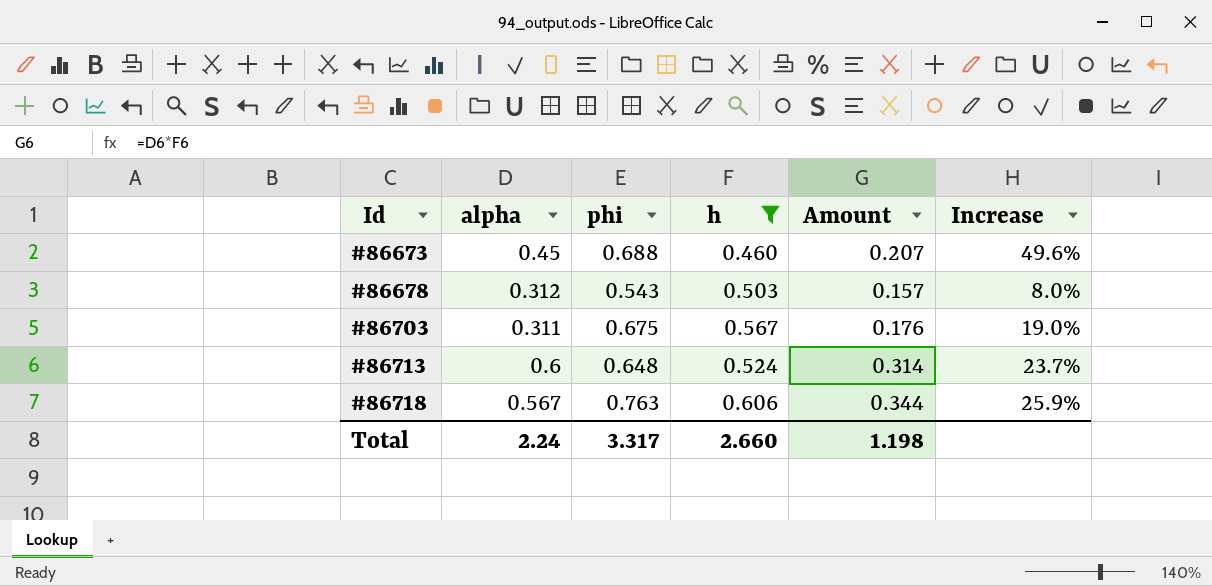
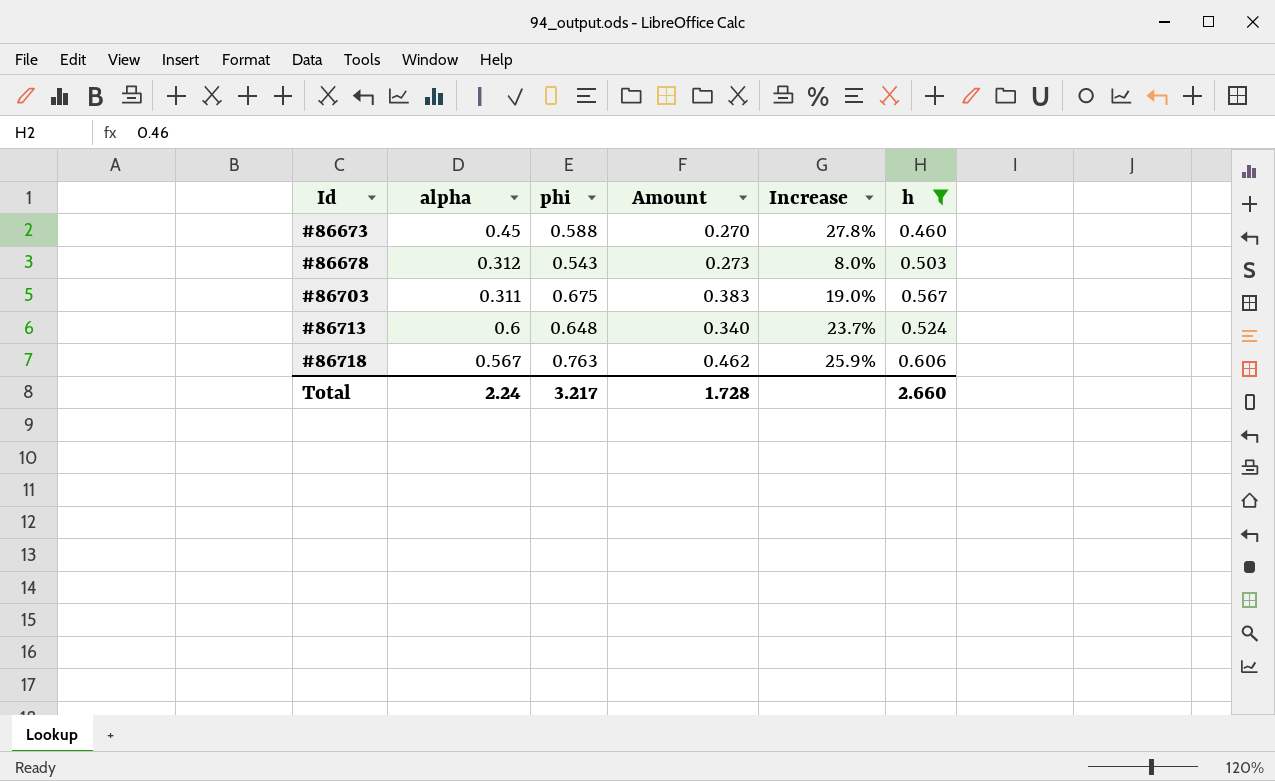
column Amount | formula: [alpha] * [h] -> [phi] * [h]
column h | position: 4 -> 6
#86673 | phi: 0.688 -> 0.588
#86673 | Increase: 49.6% -> 27.8%
Total | phi: 3.317 -> 3.217
Total | Amount: 1.198 -> 1.728

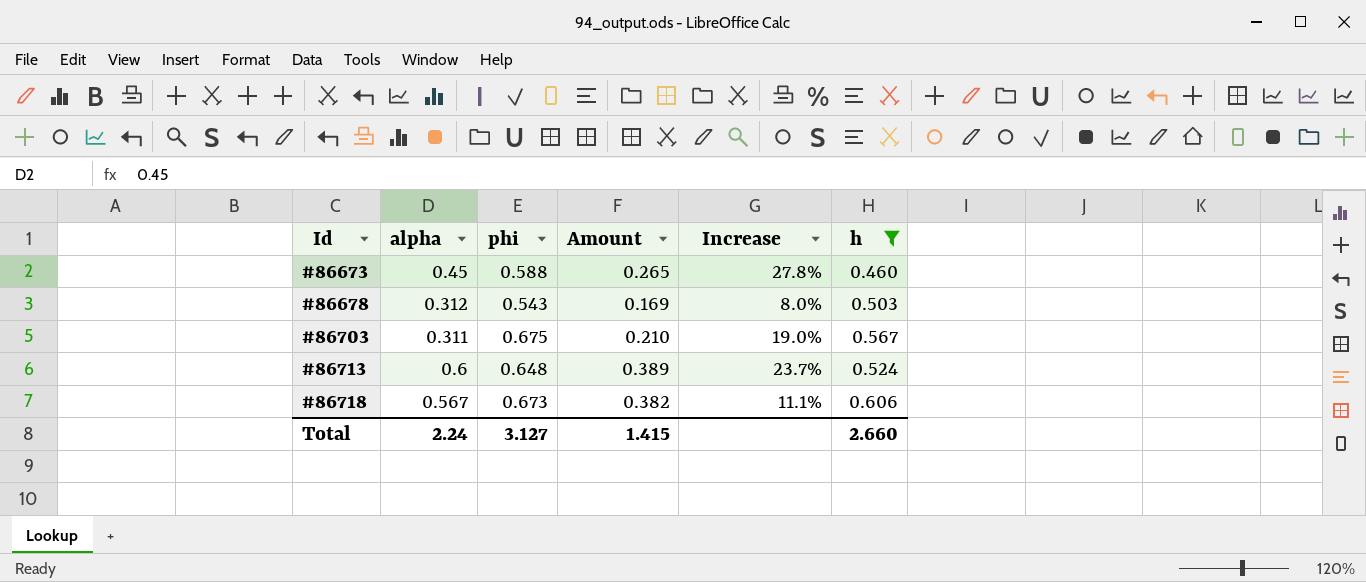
column Amount | formula: [phi] * [h] -> [alpha] * [phi]
#86718 | phi: 0.763 -> 0.673
#86718 | Increase: 25.9% -> 11.1%
Total | phi: 3.217 -> 3.127
Total | Amount: 1.728 -> 1.415

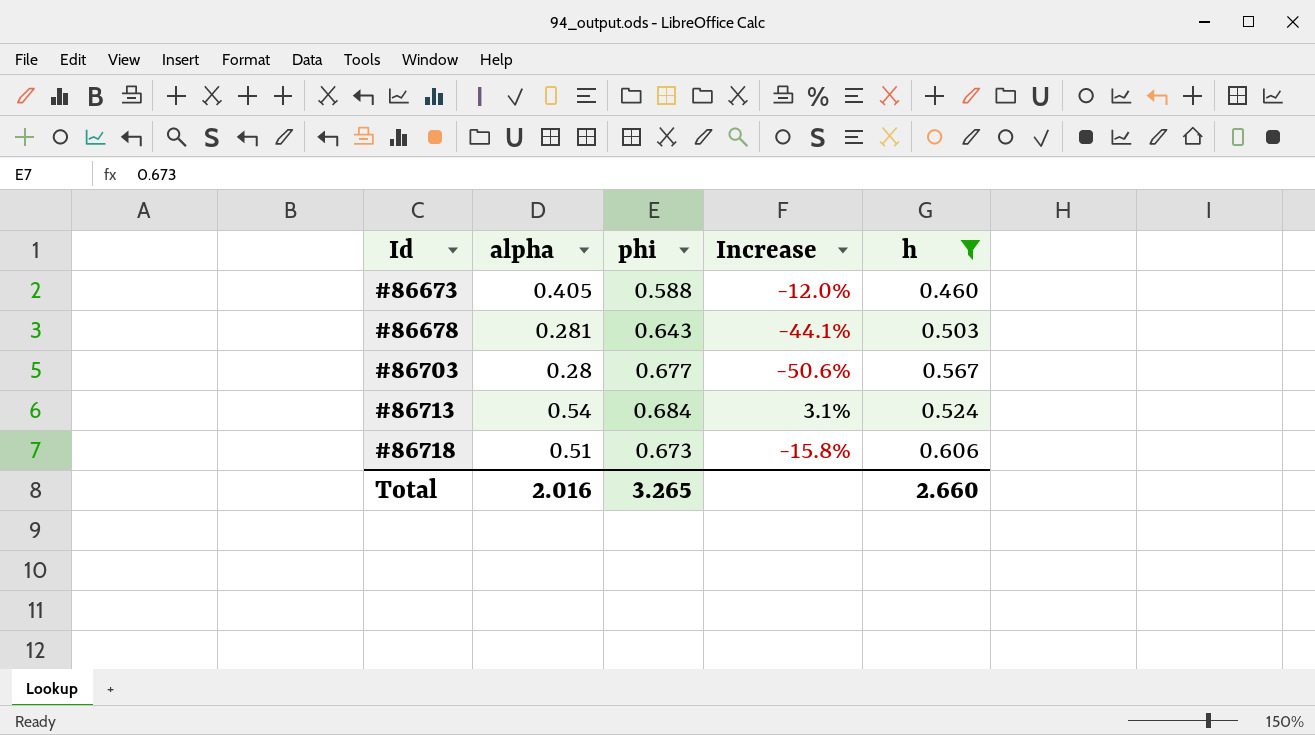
column Amount | formula: [alpha] * [phi] -> none
column Increase | formula: ([phi] - [h]) / [h] -> ([alpha] - [h]) / [h]
#86673 | alpha: 0.45 -> 0.405
#86678 | alpha: 0.312 -> 0.281
#86678 | phi: 0.543 -> 0.643
#86703 | alpha: 0.311 -> 0.28
#86703 | phi: 0.675 -> 0.677
#86713 | alpha: 0.6 -> 0.54
#86713 | phi: 0.648 -> 0.684
#86718 | alpha: 0.567 -> 0.51
Total | alpha: 2.24 -> 2.016
Total | phi: 3.127 -> 3.265

